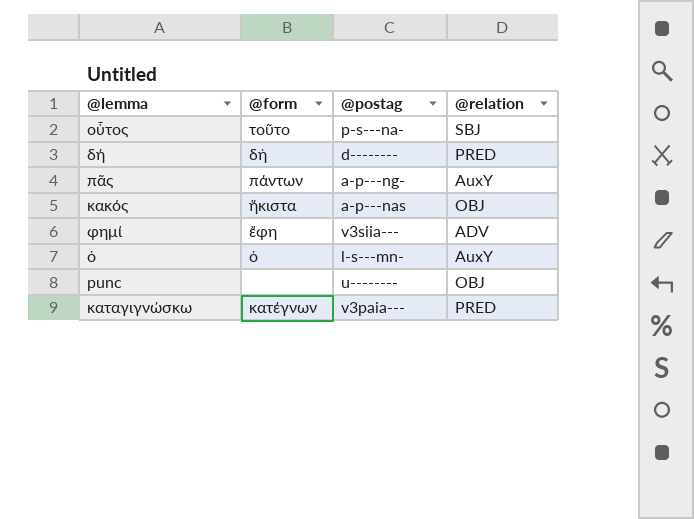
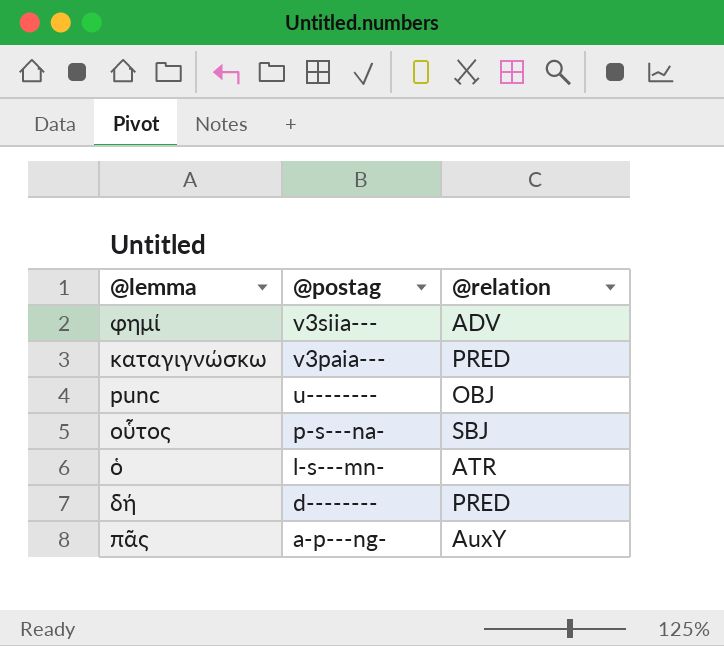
row order: none -> @postag descending
column @form | position: 2 -> none
row κακός: ἥκιστα | a-p---nas | OBJ -> none
ὁ | @relation: AuxY -> ATR

